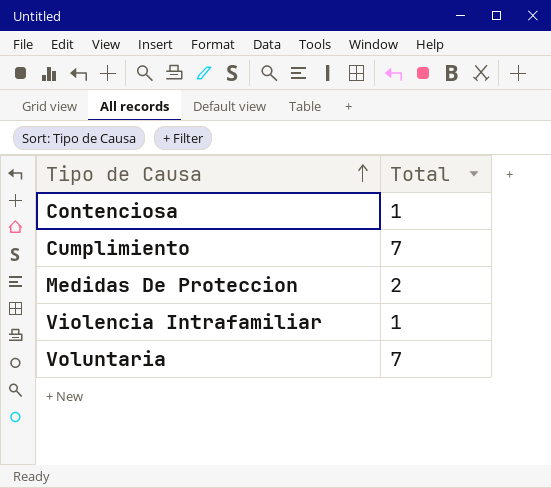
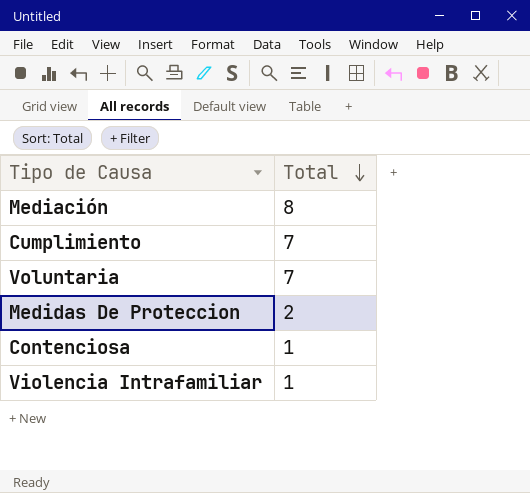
row order: Tipo de Causa ascending -> Total descending
row Mediación: none -> 8

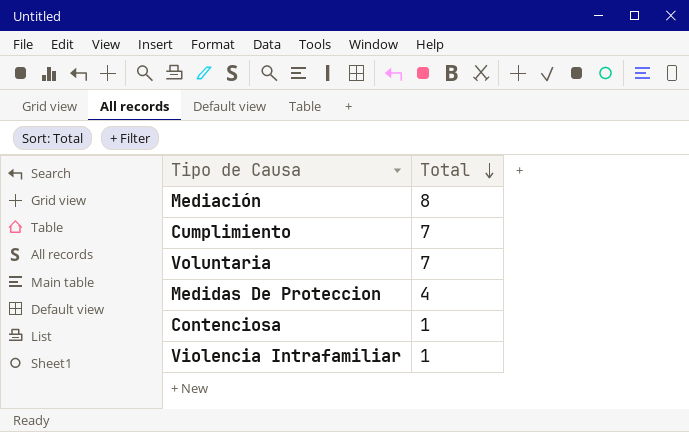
Medidas De Proteccion | Total: 2 -> 4

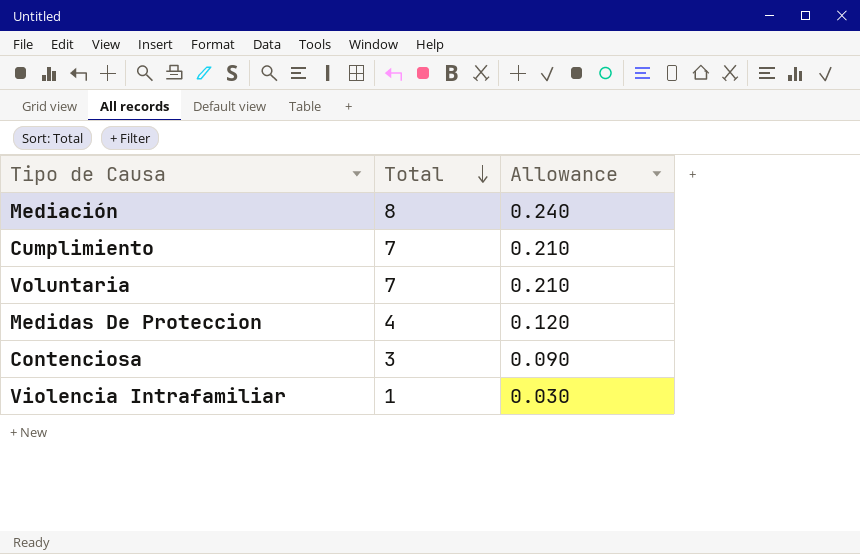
column Allowance | formula: none -> [Total] * 0.03
Contenciosa | Total: 1 -> 3

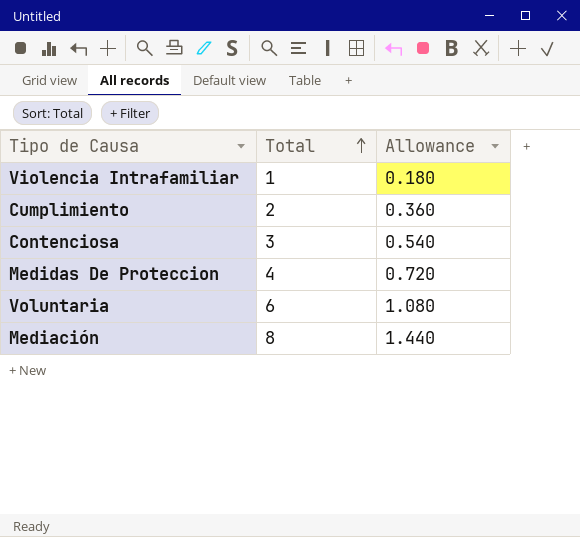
row order: Total descending -> Total ascending
column Allowance | formula: [Total] * 0.03 -> [Total] * 0.18
Cumplimiento | Total: 7 -> 2
Voluntaria | Total: 7 -> 6

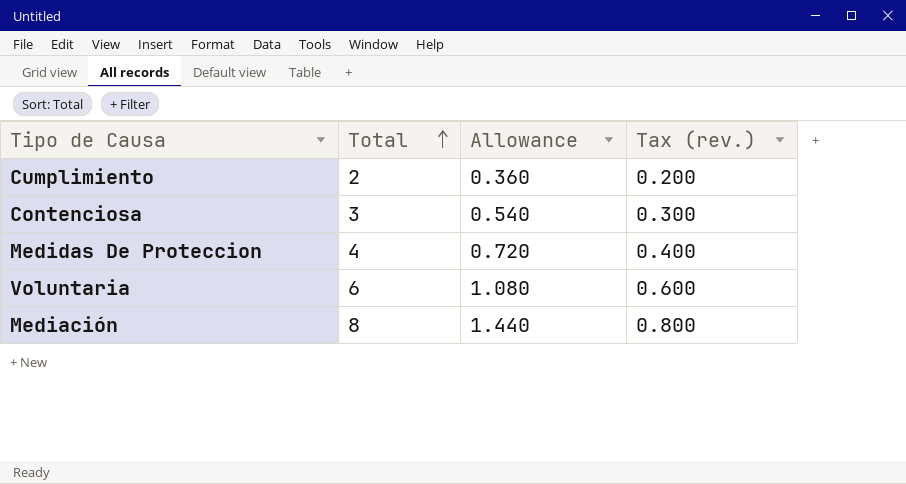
column Tax (rev.) | formula: none -> [Total] * 0.1
row Violencia Intrafamiliar: 1 | 0.180 -> none

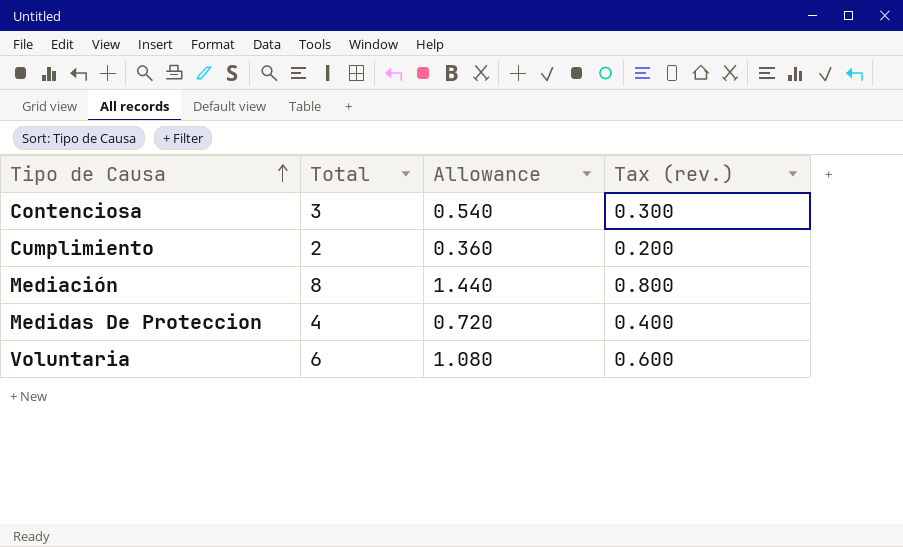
row order: Total ascending -> Tipo de Causa ascending

